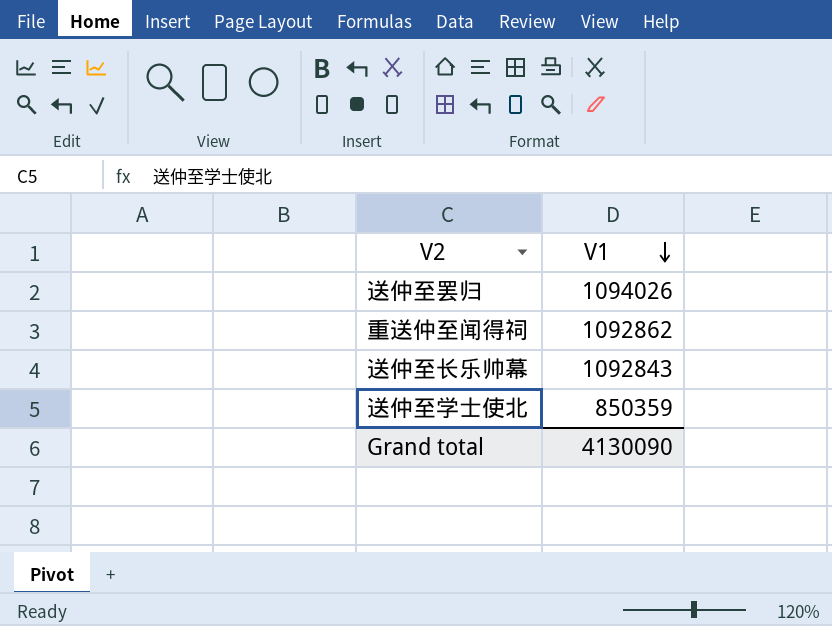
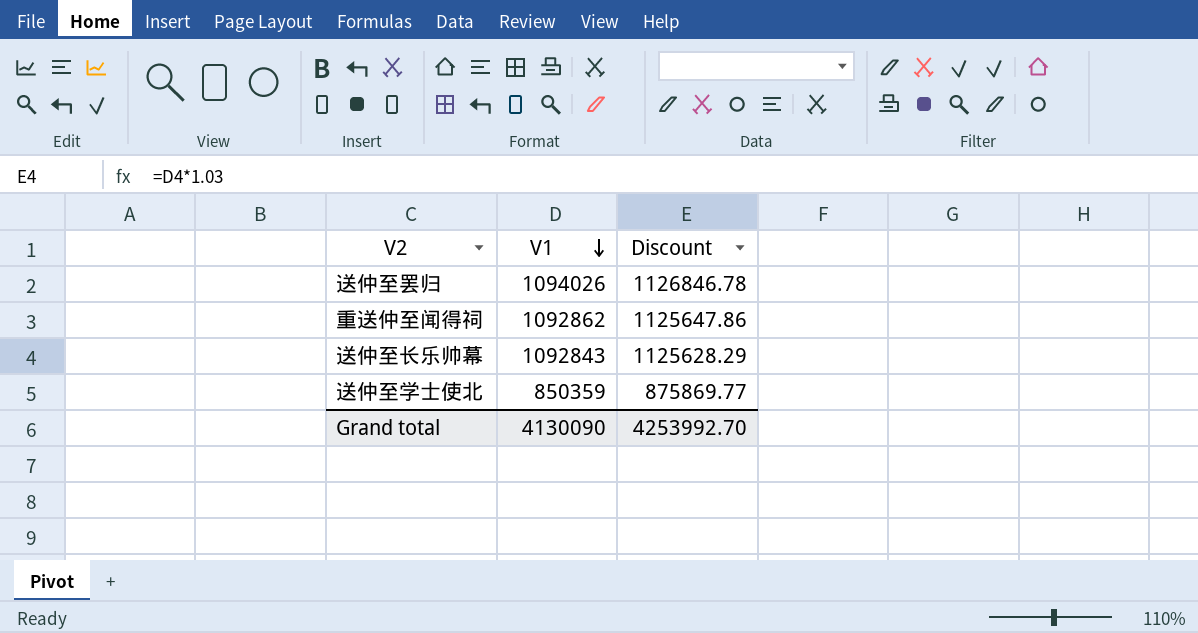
column Discount | formula: none -> [V1] * 1.03

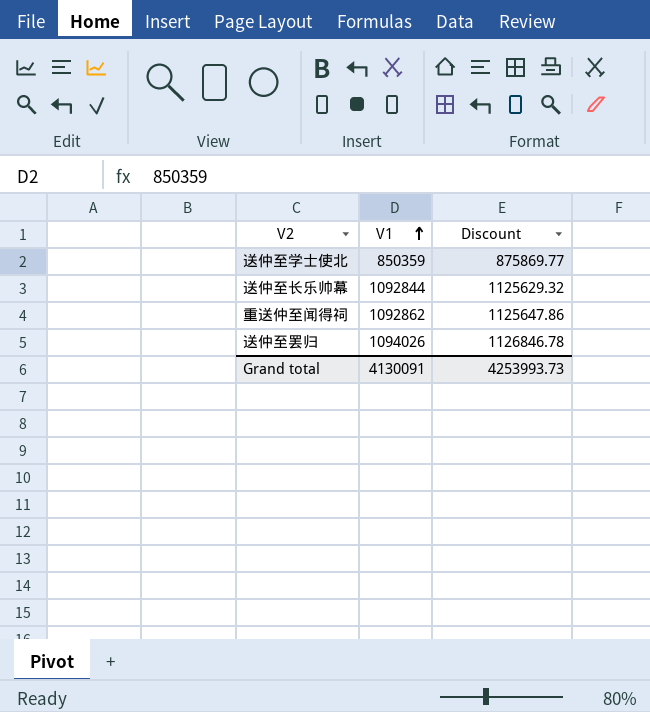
row order: V1 descending -> V1 ascending
送仲至长乐帅幕 | V1: 1092843 -> 1092844
送仲至长乐帅幕 | Discount: 1125628.29 -> 1125629.32
Grand total | V1: 4130090 -> 4130091
Grand total | Discount: 4253992.70 -> 4253993.73

